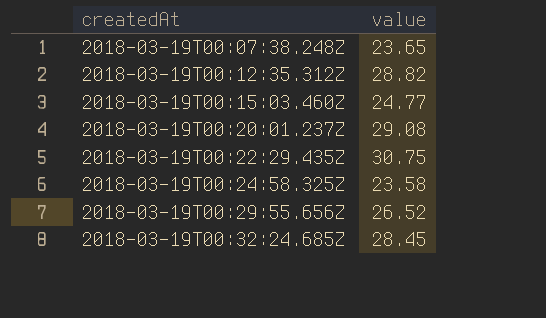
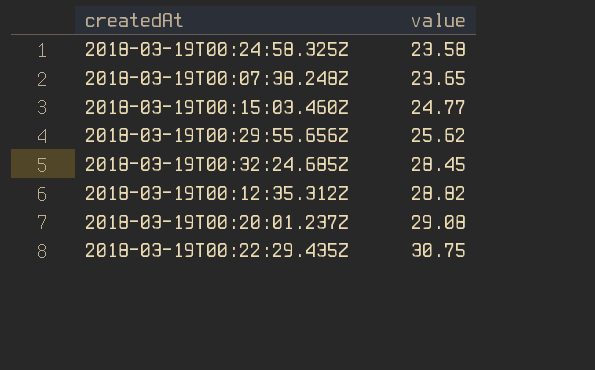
row order: createdAt ascending -> value ascending
2018-03-19T00:29:55.656Z | value: 26.52 -> 25.62

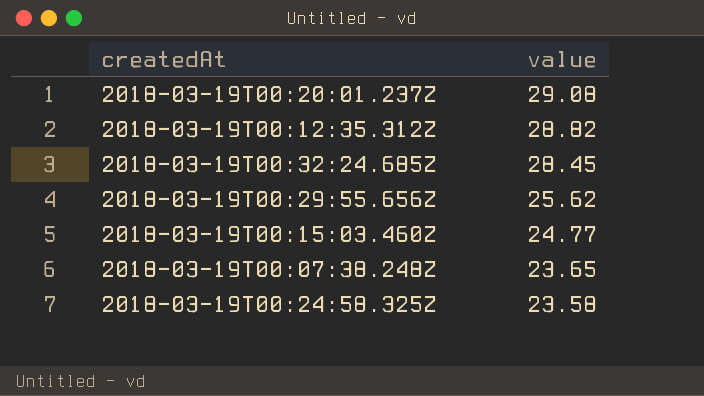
row order: value ascending -> value descending
row 2018-03-19T00:22:29.435Z: 30.75 -> none

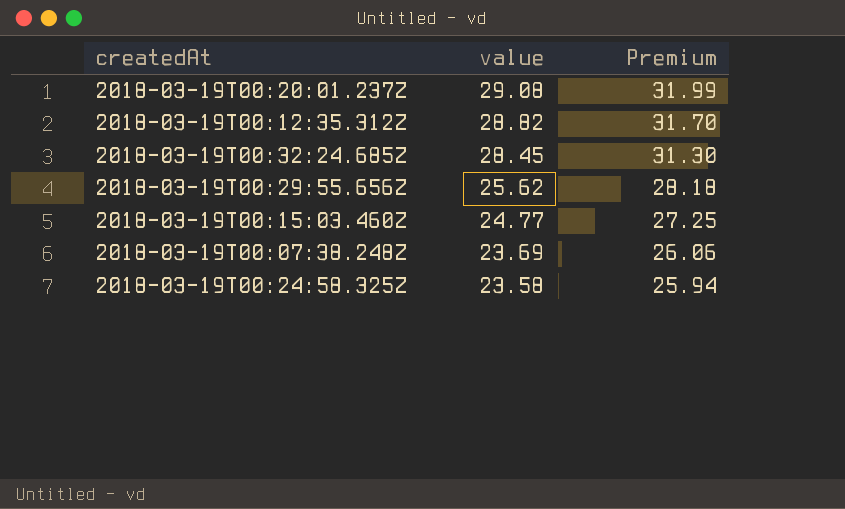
column Premium | formula: none -> [value] * 1.1
2018-03-19T00:07:38.248Z | value: 23.65 -> 23.69

